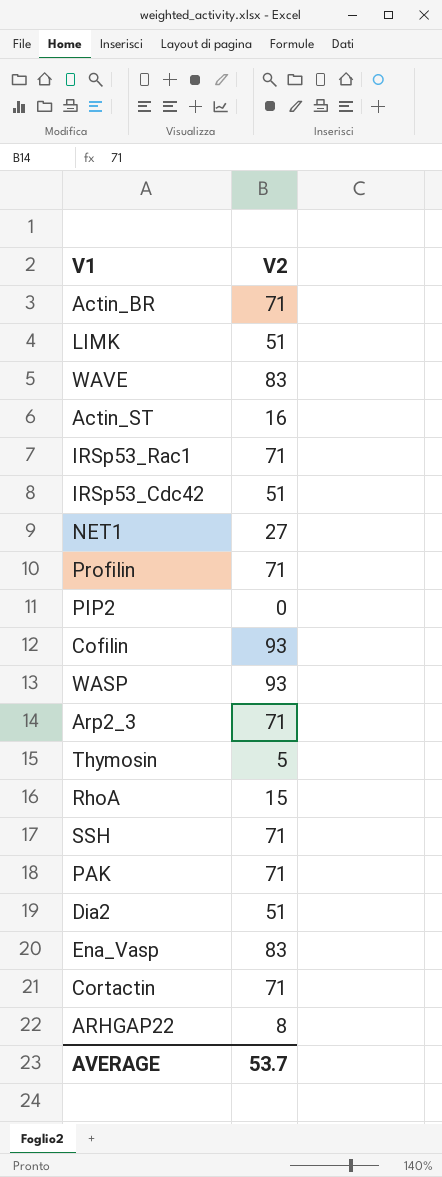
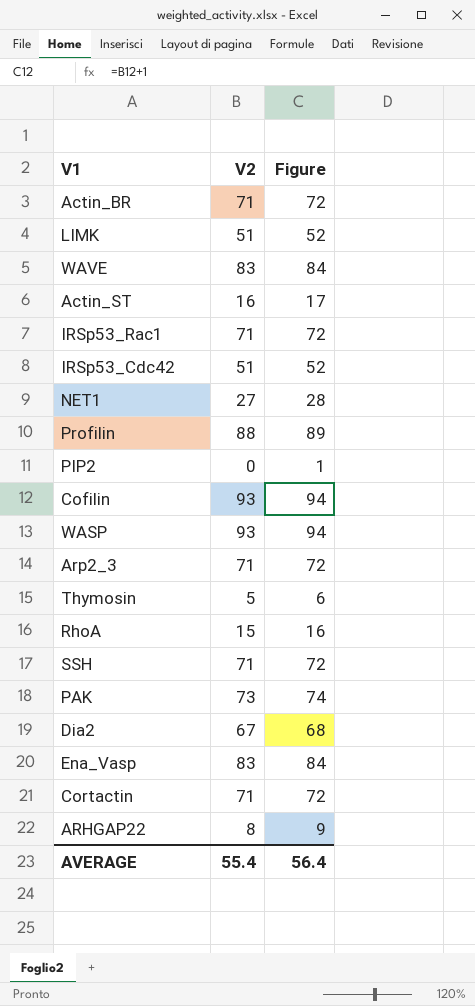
column Figure | formula: none -> [V2] + 1
Profilin | V2: 71 -> 88
PAK | V2: 71 -> 73
Dia2 | V2: 51 -> 67
AVERAGE | V2: 53.7 -> 55.4

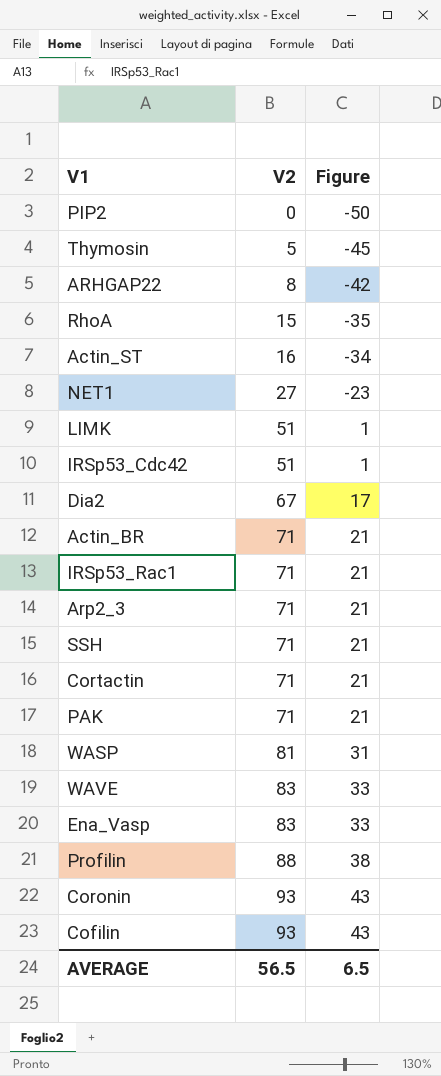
row order: none -> V2 ascending
column Figure | formula: [V2] + 1 -> [V2] - 50
PAK | V2: 73 -> 71
WASP | V2: 93 -> 81
row Coronin: none -> 93 | 43
AVERAGE | V2: 55.4 -> 56.5
AVERAGE | Figure: 56.4 -> 6.5

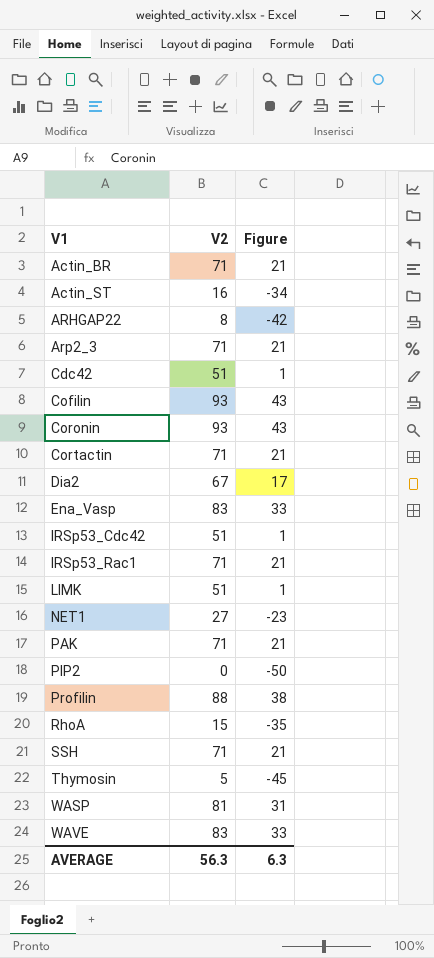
row order: V2 ascending -> V1 ascending
row Cdc42: none -> 51 | 1
AVERAGE | V2: 56.5 -> 56.3
AVERAGE | Figure: 6.5 -> 6.3

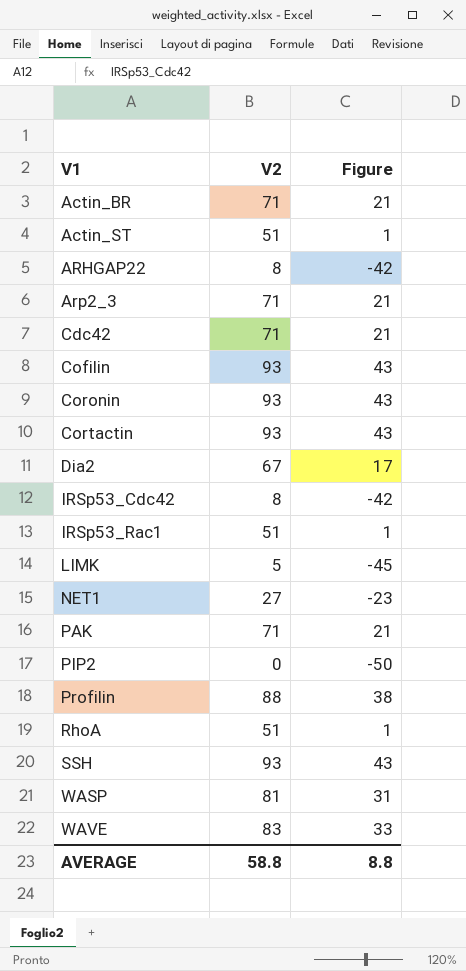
row Ena_Vasp: 83 | 33 -> none
row Thymosin: 5 | -45 -> none
Actin_ST | V2: 16 -> 51
Actin_ST | Figure: -34 -> 1
Cdc42 | V2: 51 -> 71
Cdc42 | Figure: 1 -> 21
Cortactin | V2: 71 -> 93
Cortactin | Figure: 21 -> 43
IRSp53_Cdc42 | V2: 51 -> 8
IRSp53_Cdc42 | Figure: 1 -> -42
IRSp53_Rac1 | V2: 71 -> 51
IRSp53_Rac1 | Figure: 21 -> 1
LIMK | V2: 51 -> 5
LIMK | Figure: 1 -> -45
RhoA | V2: 15 -> 51
RhoA | Figure: -35 -> 1
SSH | V2: 71 -> 93
SSH | Figure: 21 -> 43
AVERAGE | V2: 56.3 -> 58.8
AVERAGE | Figure: 6.3 -> 8.8

